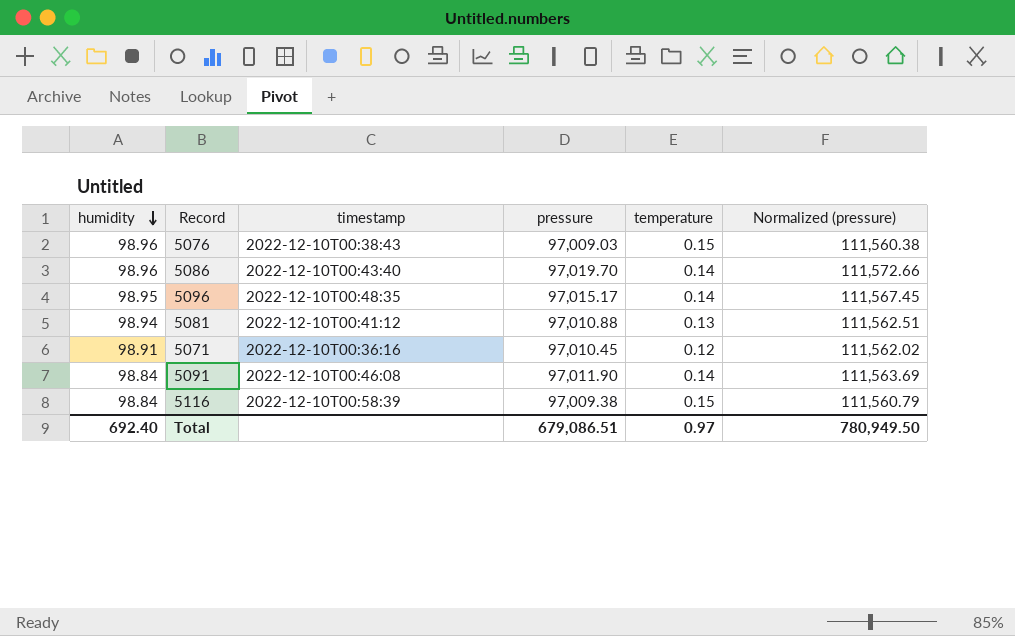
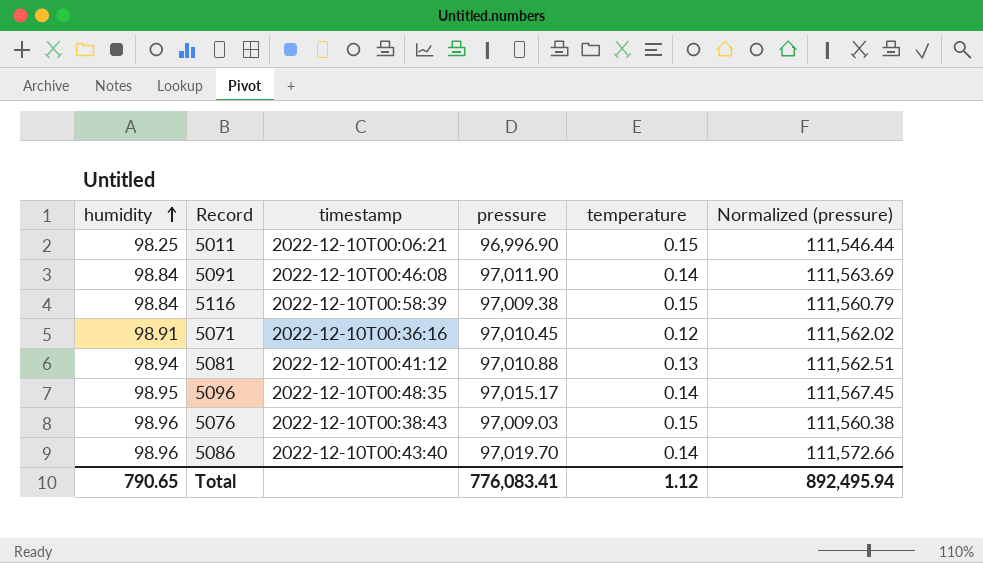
row order: humidity descending -> humidity ascending
row 5011: none -> 98.25 | 2022-12-10T00:06:21 | 96,996.90 | 0.15 | 111,546.44
Total | humidity: 692.40 -> 790.65
Total | pressure: 679,086.51 -> 776,083.41
Total | temperature: 0.97 -> 1.12
Total | Normalized (pressure): 780,949.50 -> 892,495.94

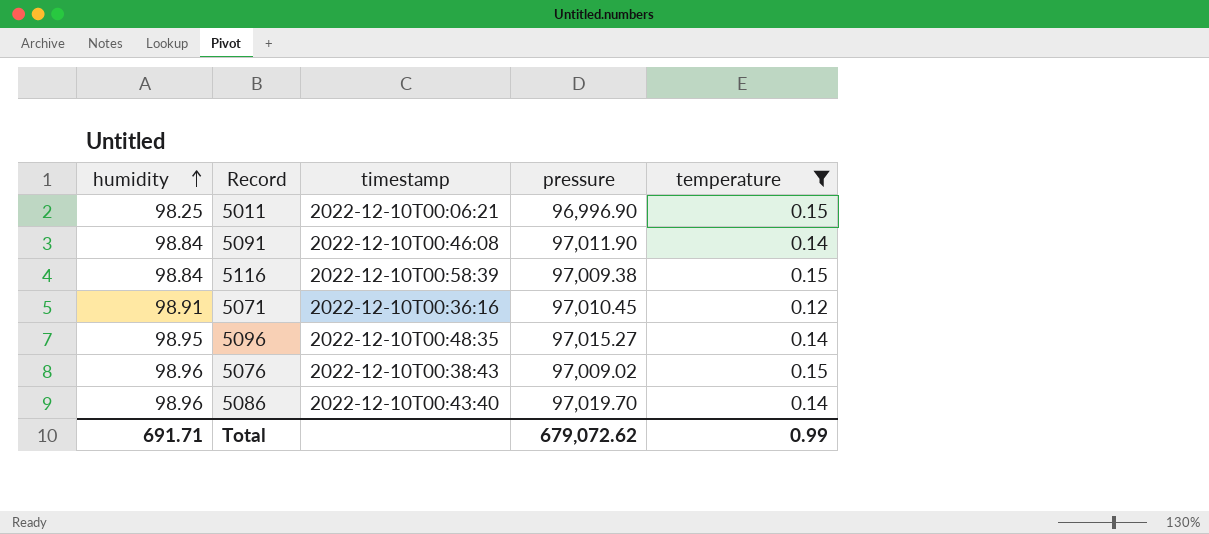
filter: none -> temperature != 0.13
column Normalized (pressure) | formula: [pressure] * 1.15 -> none
5096 | pressure: 97,015.17 -> 97,015.27
5076 | pressure: 97,009.03 -> 97,009.02
Total | humidity: 790.65 -> 691.71
Total | pressure: 776,083.41 -> 679,072.62
Total | temperature: 1.12 -> 0.99

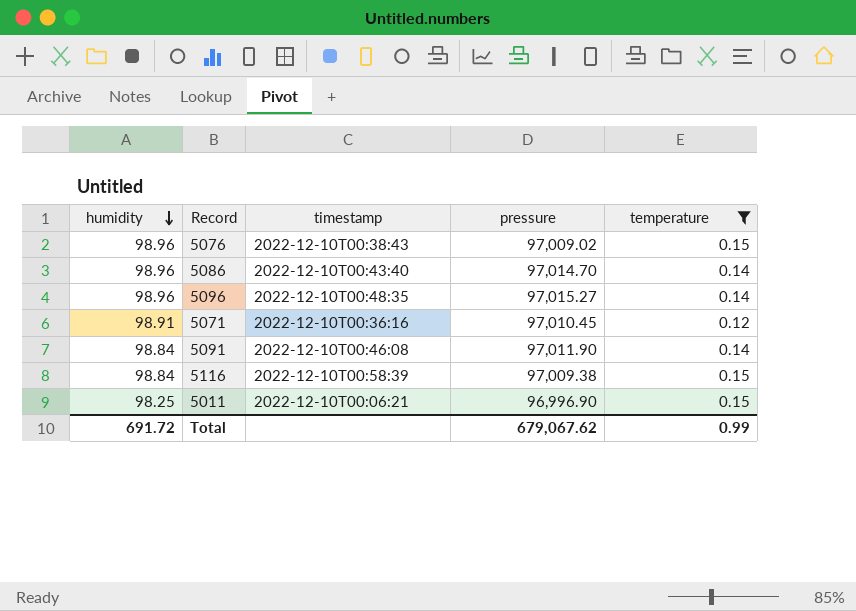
row order: humidity ascending -> humidity descending
5086 | pressure: 97,019.70 -> 97,014.70
5096 | humidity: 98.95 -> 98.96
Total | humidity: 691.71 -> 691.72
Total | pressure: 679,072.62 -> 679,067.62

